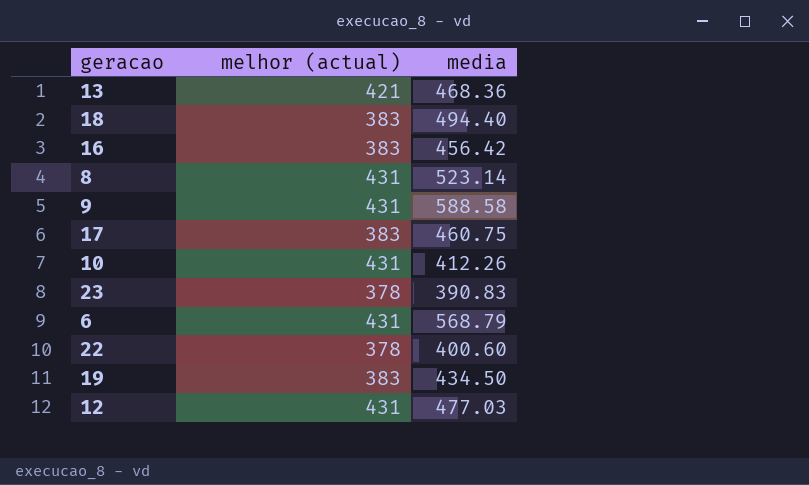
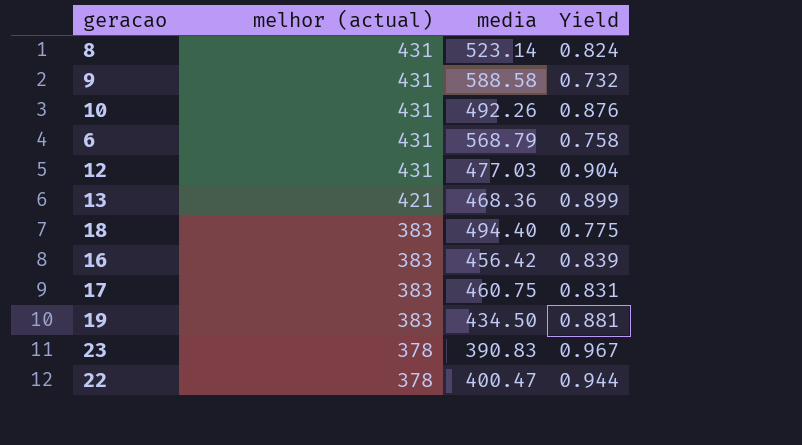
row order: none -> melhor (actual) descending
column Yield | formula: none -> [melhor (actual)] / [media]
10 | media: 412.26 -> 492.26
22 | media: 400.60 -> 400.47

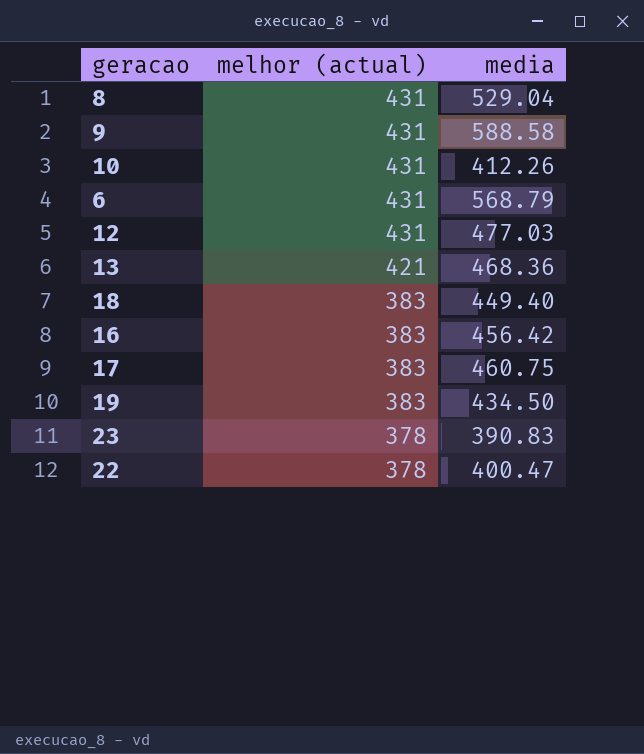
column Yield | formula: [melhor (actual)] / [media] -> none
8 | media: 523.14 -> 529.04
10 | media: 492.26 -> 412.26
18 | media: 494.40 -> 449.40

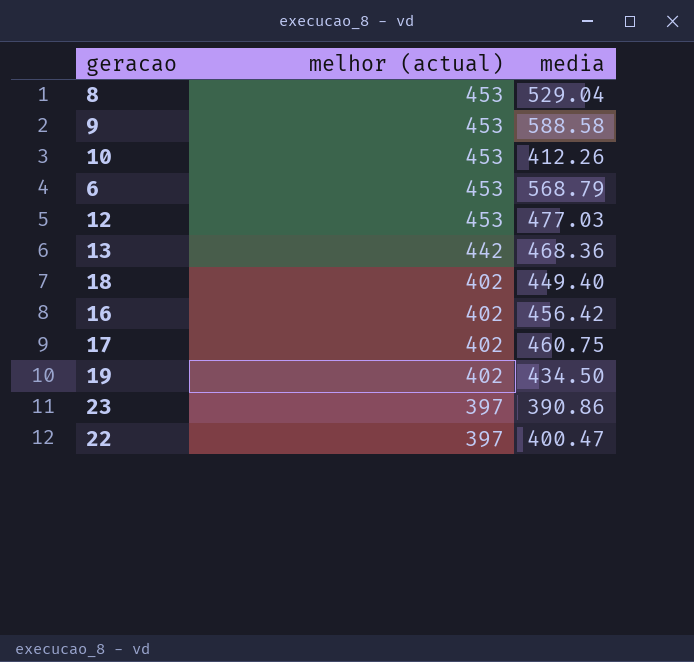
8 | melhor (actual): 431 -> 453
9 | melhor (actual): 431 -> 453
10 | melhor (actual): 431 -> 453
6 | melhor (actual): 431 -> 453
12 | melhor (actual): 431 -> 453
13 | melhor (actual): 421 -> 442
18 | melhor (actual): 383 -> 402
16 | melhor (actual): 383 -> 402
17 | melhor (actual): 383 -> 402
19 | melhor (actual): 383 -> 402
23 | melhor (actual): 378 -> 397
23 | media: 390.83 -> 390.86
22 | melhor (actual): 378 -> 397

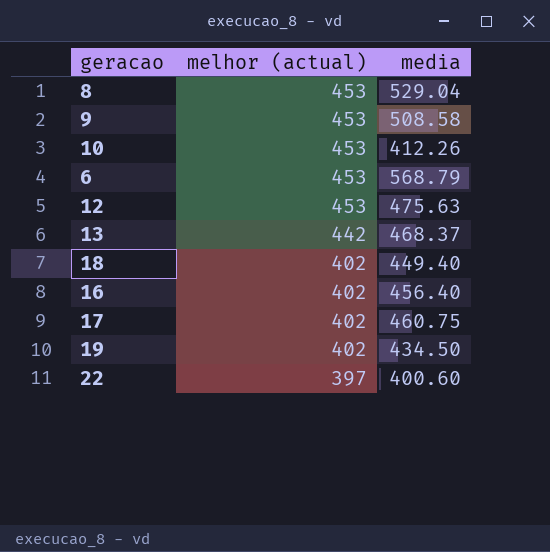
row 23: 397 | 390.86 -> none
9 | media: 588.58 -> 508.58
12 | media: 477.03 -> 475.63
13 | media: 468.36 -> 468.37
16 | media: 456.42 -> 456.40
22 | media: 400.47 -> 400.60

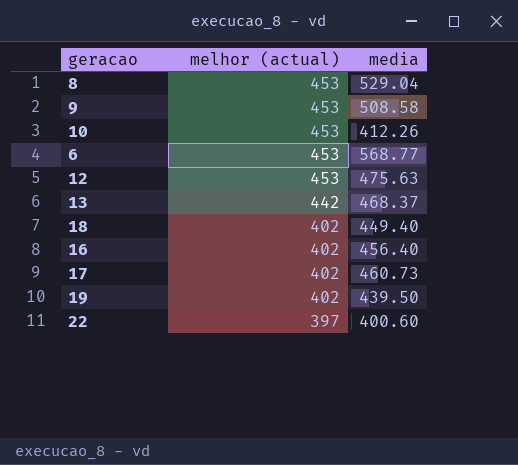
6 | media: 568.79 -> 568.77
17 | media: 460.75 -> 460.73
19 | media: 434.50 -> 439.50

